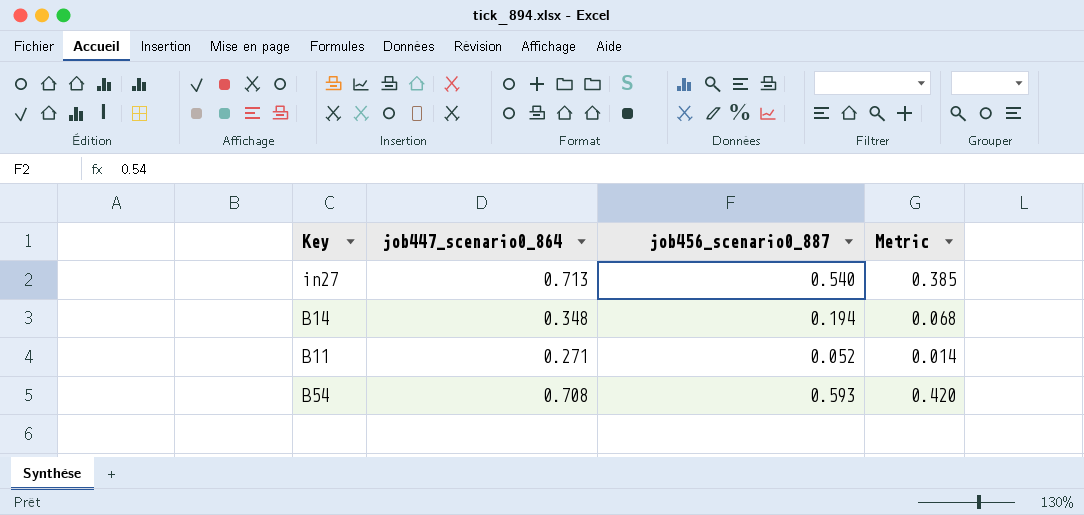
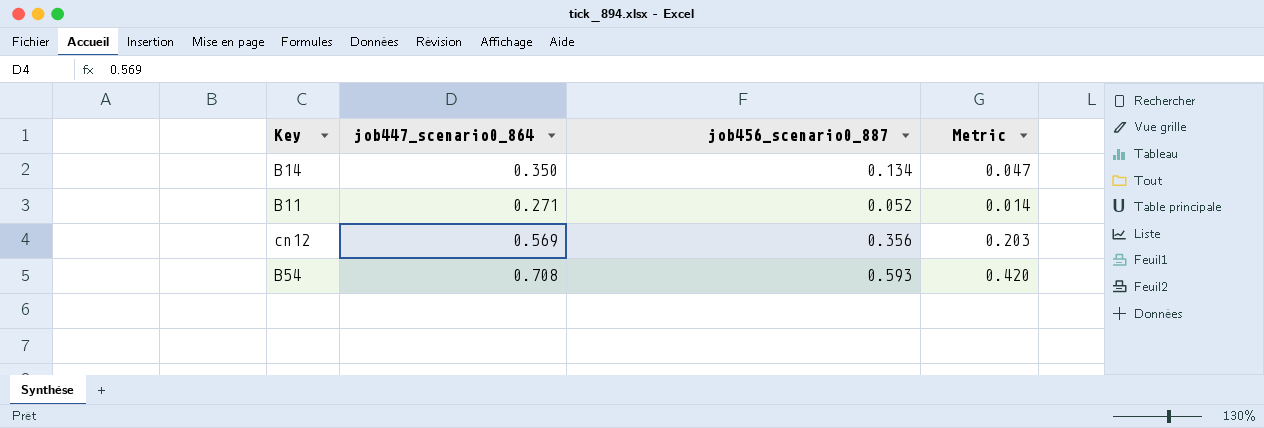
row in27: 0.713 | 0.540 | 0.385 -> none
B14 | job447_scenario0_864: 0.348 -> 0.350
B14 | job456_scenario0_887: 0.194 -> 0.134
B14 | Metric: 0.068 -> 0.047
row cn12: none -> 0.569 | 0.356 | 0.203

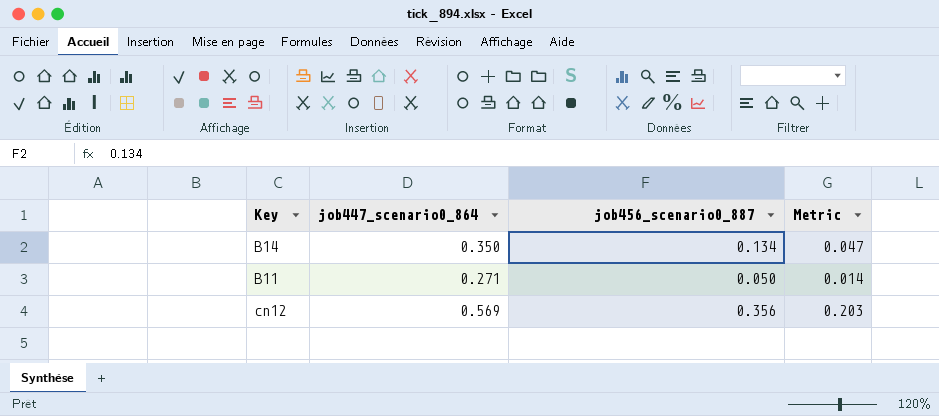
row B54: 0.708 | 0.593 | 0.420 -> none
B11 | job456_scenario0_887: 0.052 -> 0.050

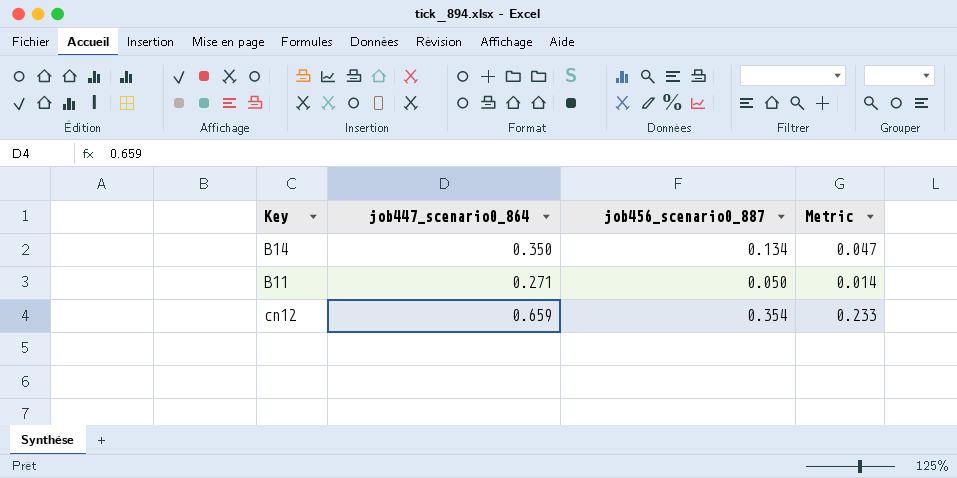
cn12 | job447_scenario0_864: 0.569 -> 0.659
cn12 | job456_scenario0_887: 0.356 -> 0.354
cn12 | Metric: 0.203 -> 0.233

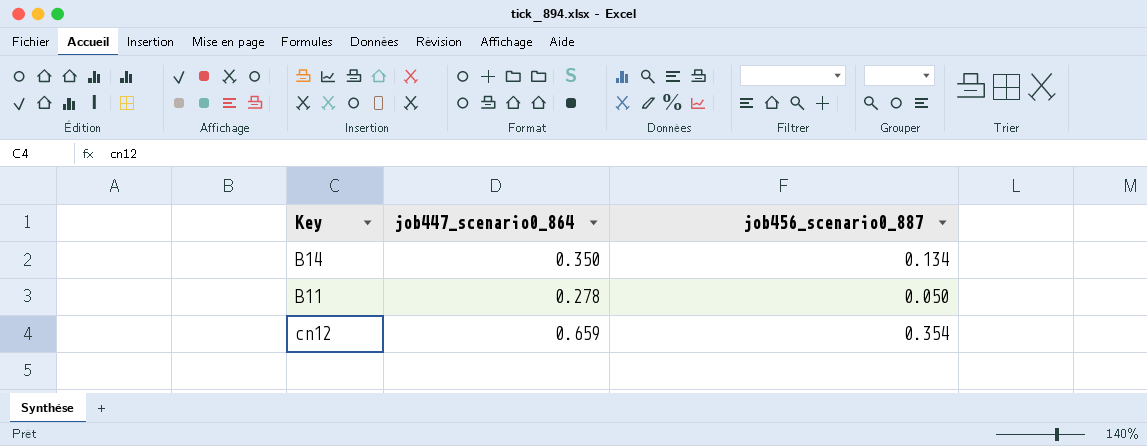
column Metric | formula: [job447_scenario0_864] * [job456_scenario0_887] -> none
B11 | job447_scenario0_864: 0.271 -> 0.278

